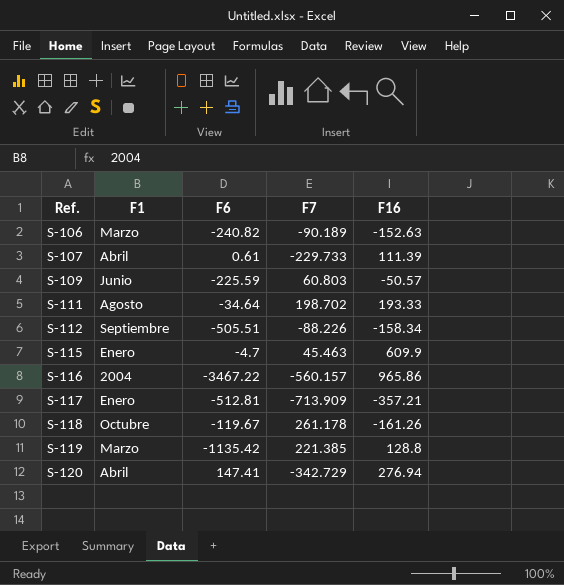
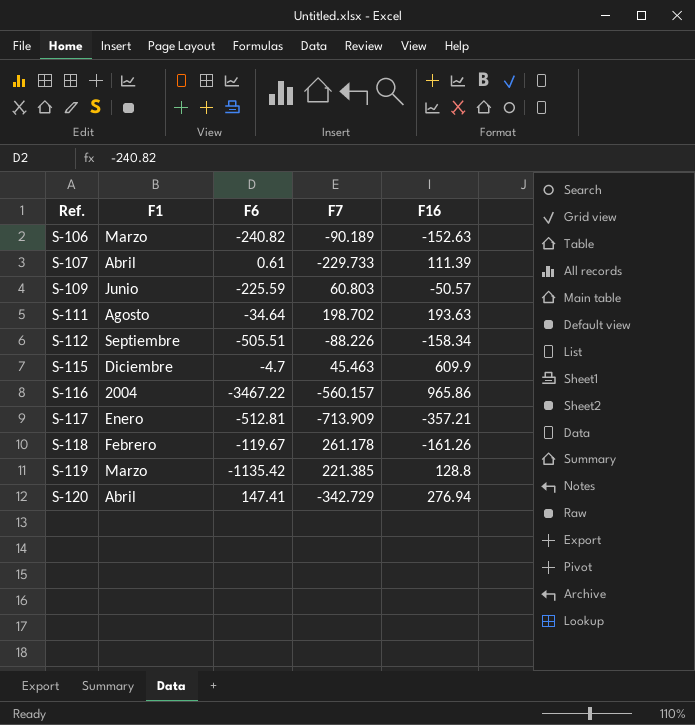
S-111 | F16: 193.33 -> 193.63
S-115 | F1: Enero -> Diciembre
S-118 | F1: Octubre -> Febrero

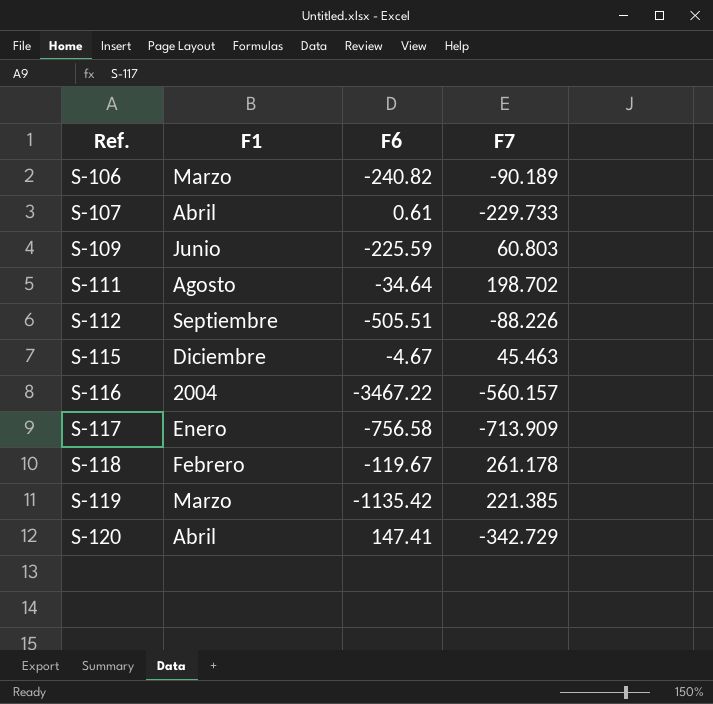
column F16 | position: 5 -> none
S-115 | F6: -4.7 -> -4.67
S-117 | F6: -512.81 -> -756.58

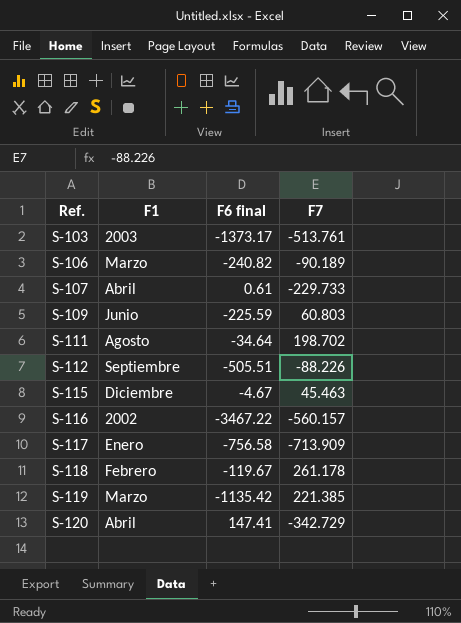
column name: F6 -> F6 final
row S-103: none -> 2003 | -1373.17 | -513.761
S-116 | F1: 2004 -> 2002

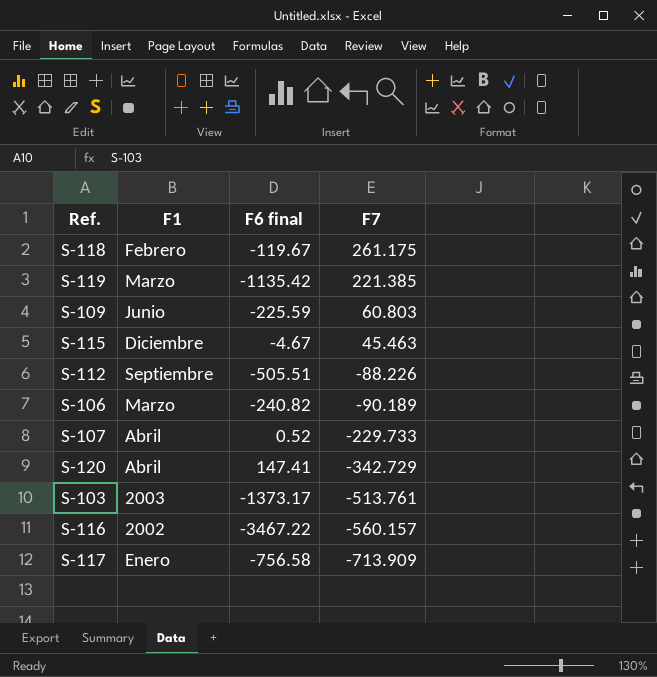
row order: Ref. ascending -> F7 descending
row S-111: Agosto | -34.64 | 198.702 -> none
S-118 | F7: 261.178 -> 261.175
S-107 | F6 final: 0.61 -> 0.52

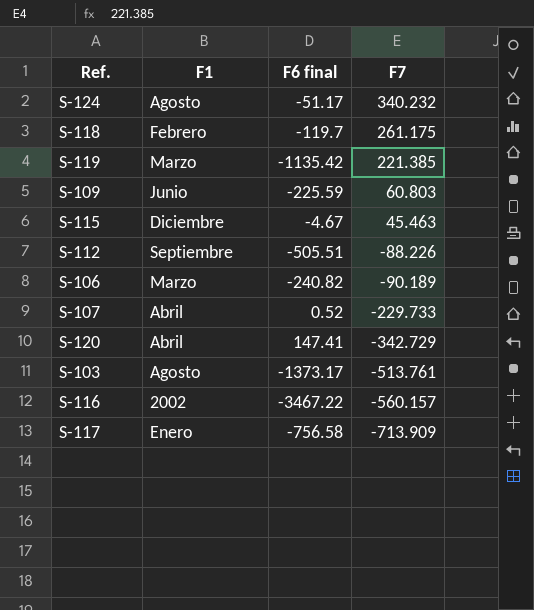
row S-124: none -> Agosto | -51.17 | 340.232
S-118 | F6 final: -119.67 -> -119.7
S-103 | F1: 2003 -> Agosto

